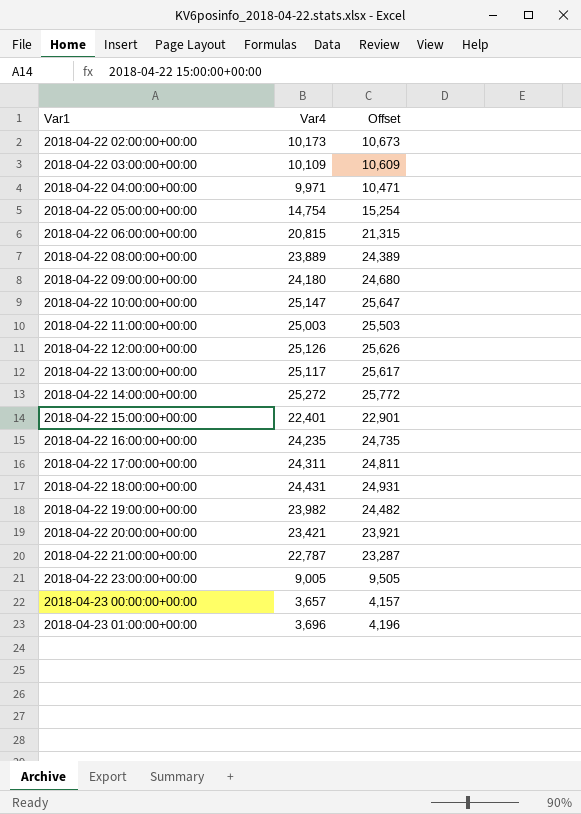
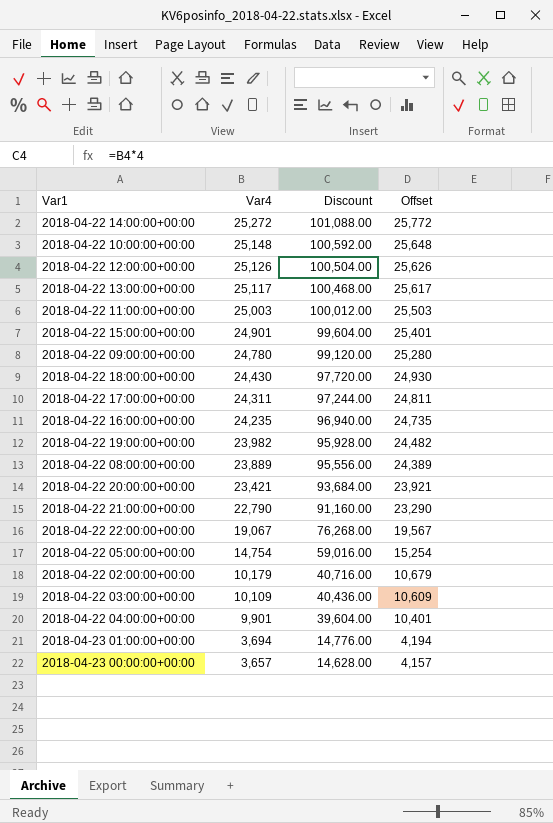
row order: Var1 ascending -> Var4 descending
column Discount | formula: none -> [Var4] * 4
row 2018-04-22 06:00:00+00:00: 20,815 | 21,315 -> none
row 2018-04-22 23:00:00+00:00: 9,005 | 9,505 -> none
2018-04-22 10:00:00+00:00 | Var4: 25,147 -> 25,148
2018-04-22 10:00:00+00:00 | Offset: 25,647 -> 25,648
2018-04-22 15:00:00+00:00 | Var4: 22,401 -> 24,901
2018-04-22 15:00:00+00:00 | Offset: 22,901 -> 25,401
2018-04-22 09:00:00+00:00 | Var4: 24,180 -> 24,780
2018-04-22 09:00:00+00:00 | Offset: 24,680 -> 25,280
2018-04-22 18:00:00+00:00 | Var4: 24,431 -> 24,430
2018-04-22 18:00:00+00:00 | Offset: 24,931 -> 24,930
2018-04-22 21:00:00+00:00 | Var4: 22,787 -> 22,790
2018-04-22 21:00:00+00:00 | Offset: 23,287 -> 23,290
row 2018-04-22 22:00:00+00:00: none -> 19,067 | 76,268.00 | 19,567
2018-04-22 02:00:00+00:00 | Var4: 10,173 -> 10,179
2018-04-22 02:00:00+00:00 | Offset: 10,673 -> 10,679
2018-04-22 04:00:00+00:00 | Var4: 9,971 -> 9,901
2018-04-22 04:00:00+00:00 | Offset: 10,471 -> 10,401
2018-04-23 01:00:00+00:00 | Var4: 3,696 -> 3,694
2018-04-23 01:00:00+00:00 | Offset: 4,196 -> 4,194

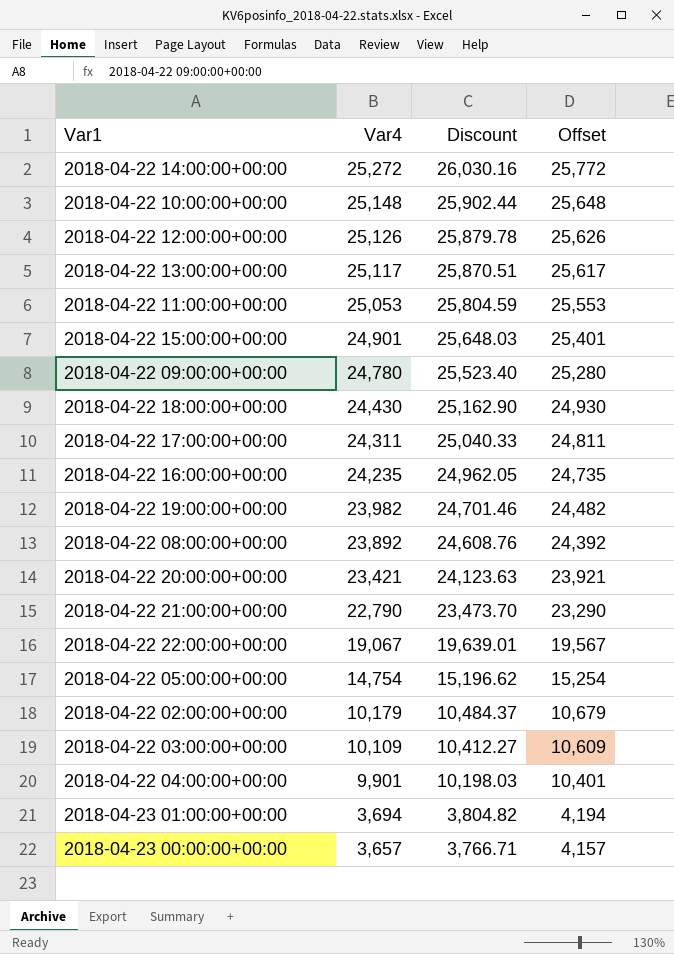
column Discount | formula: [Var4] * 4 -> [Var4] * 1.03
2018-04-22 11:00:00+00:00 | Var4: 25,003 -> 25,053
2018-04-22 11:00:00+00:00 | Offset: 25,503 -> 25,553
2018-04-22 08:00:00+00:00 | Var4: 23,889 -> 23,892
2018-04-22 08:00:00+00:00 | Offset: 24,389 -> 24,392

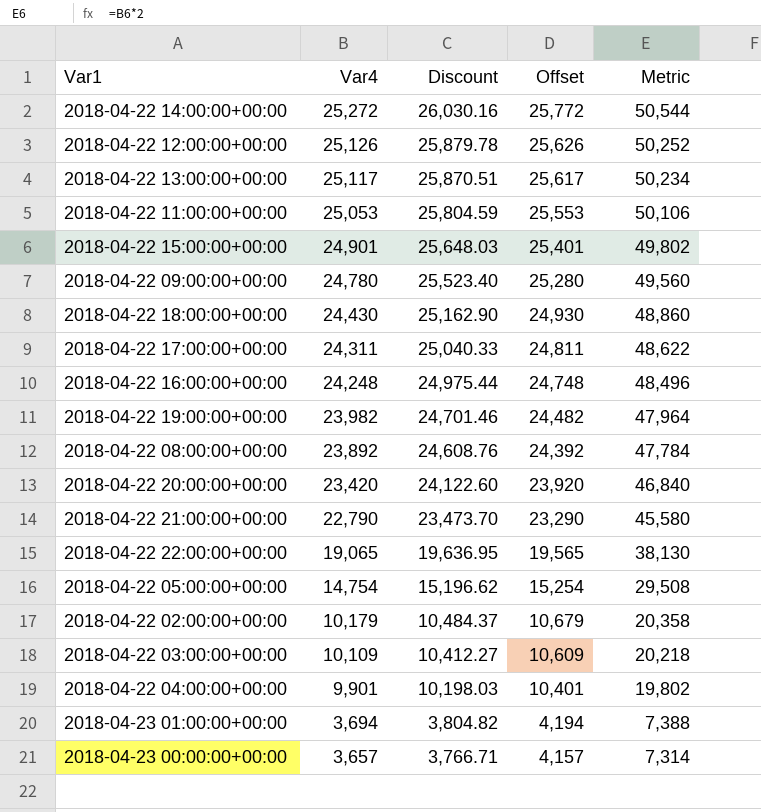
column Metric | formula: none -> [Var4] * 2
row 2018-04-22 10:00:00+00:00: 25,148 | 25,902.44 | 25,648 -> none
2018-04-22 16:00:00+00:00 | Var4: 24,235 -> 24,248
2018-04-22 16:00:00+00:00 | Discount: 24,962.05 -> 24,975.44
2018-04-22 16:00:00+00:00 | Offset: 24,735 -> 24,748
2018-04-22 20:00:00+00:00 | Var4: 23,421 -> 23,420
2018-04-22 20:00:00+00:00 | Discount: 24,123.63 -> 24,122.60
2018-04-22 20:00:00+00:00 | Offset: 23,921 -> 23,920
2018-04-22 22:00:00+00:00 | Var4: 19,067 -> 19,065
2018-04-22 22:00:00+00:00 | Discount: 19,639.01 -> 19,636.95
2018-04-22 22:00:00+00:00 | Offset: 19,567 -> 19,565

